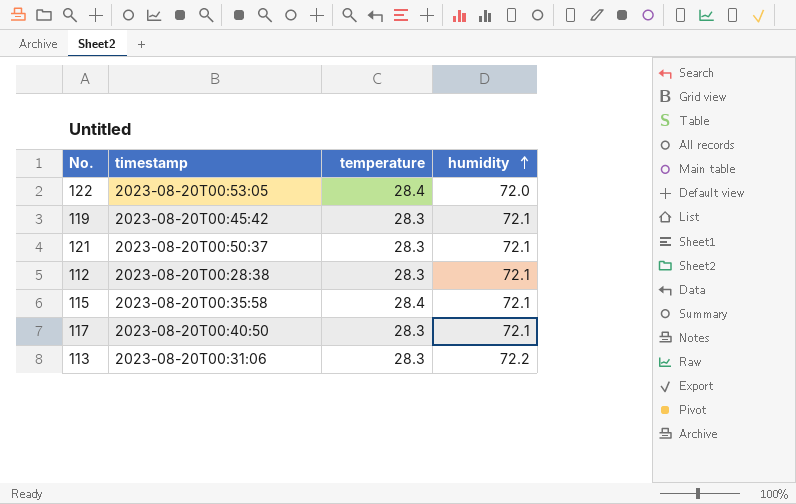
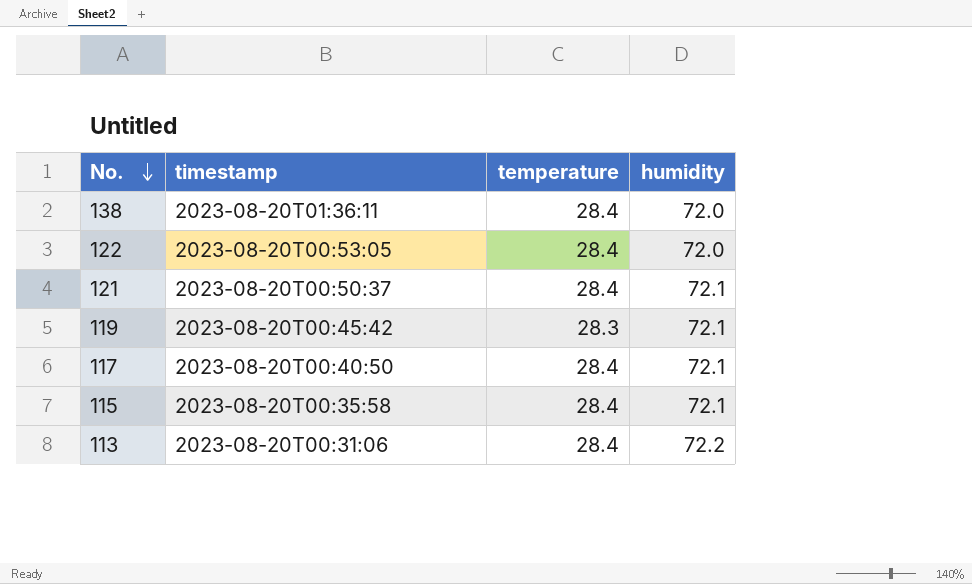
row order: humidity ascending -> No. descending
row 112: 2023-08-20T00:28:38 | 28.3 | 72.1 -> none
row 138: none -> 2023-08-20T01:36:11 | 28.4 | 72.0
121 | temperature: 28.3 -> 28.4
117 | temperature: 28.3 -> 28.4
113 | temperature: 28.3 -> 28.4

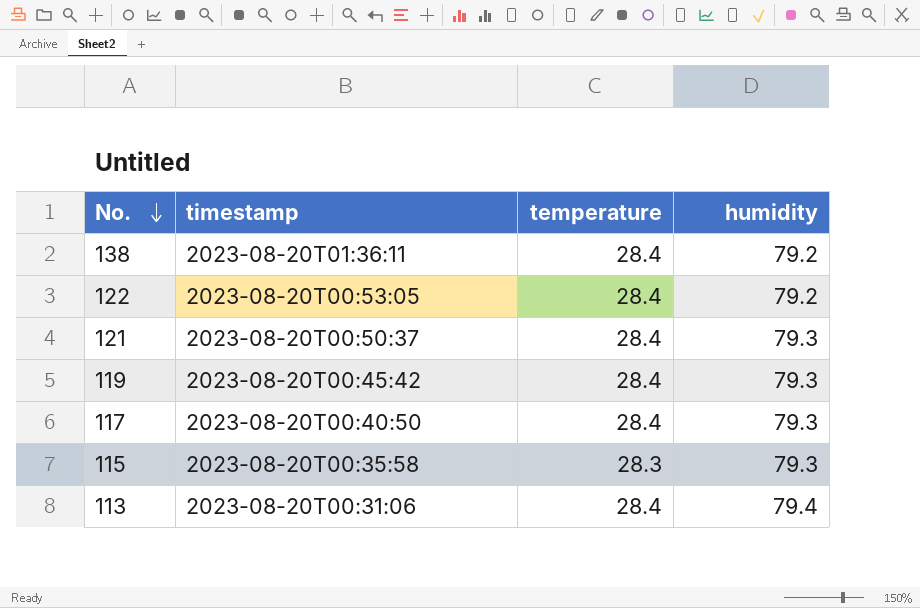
138 | humidity: 72.0 -> 79.2
122 | humidity: 72.0 -> 79.2
121 | humidity: 72.1 -> 79.3
119 | temperature: 28.3 -> 28.4
119 | humidity: 72.1 -> 79.3
117 | humidity: 72.1 -> 79.3
115 | temperature: 28.4 -> 28.3
115 | humidity: 72.1 -> 79.3
113 | humidity: 72.2 -> 79.4

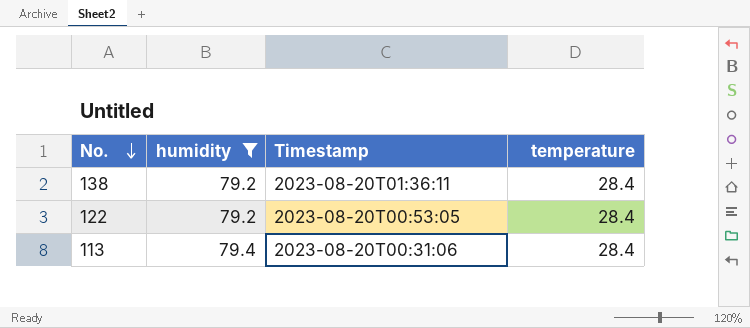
filter: none -> humidity != 79.3
column humidity | position: 4 -> 2
column name: timestamp -> Timestamp

